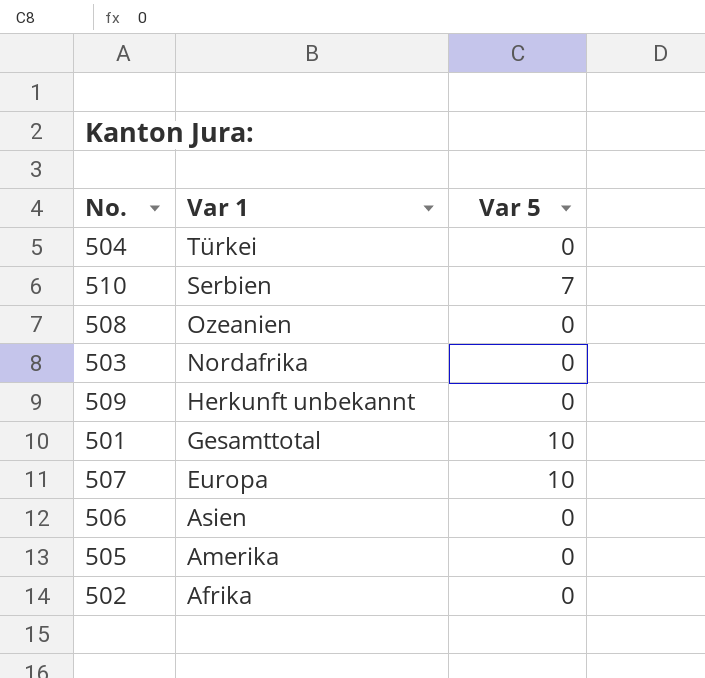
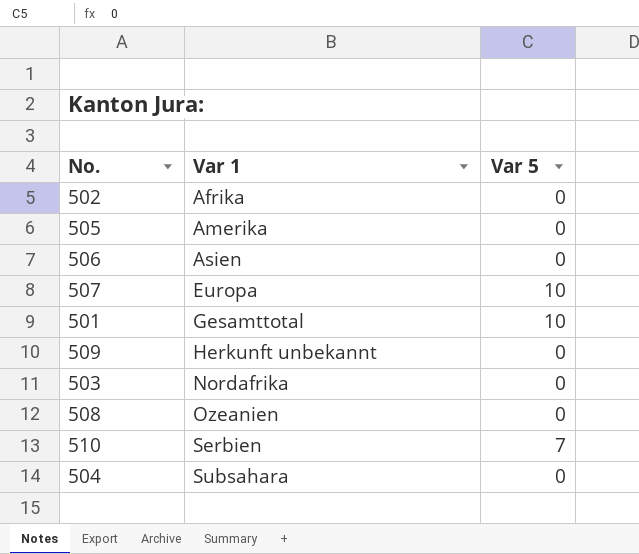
row order: Var 1 descending -> Var 1 ascending
504 | Var 1: Türkei -> Subsahara

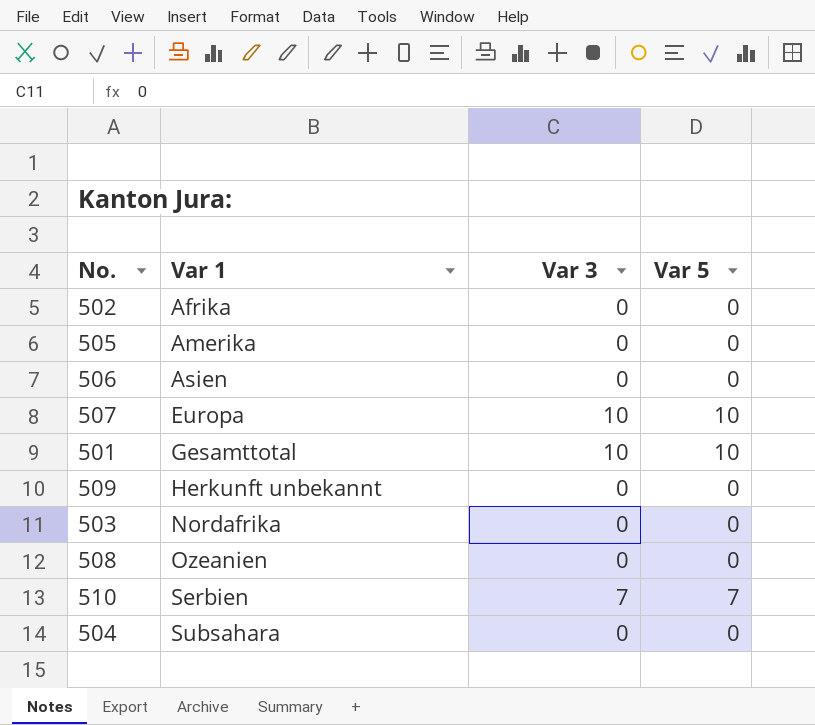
column Var 3 | position: none -> 3

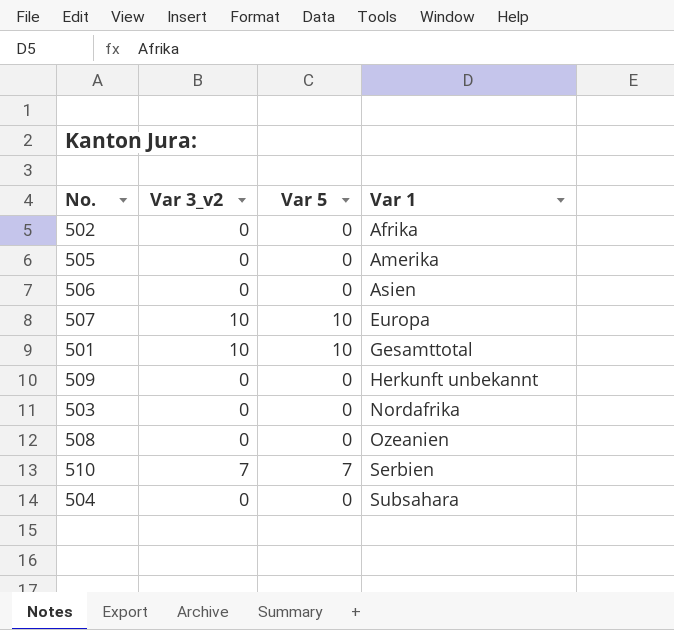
column name: Var 3 -> Var 3_v2
column Var 1 | position: 2 -> 4

